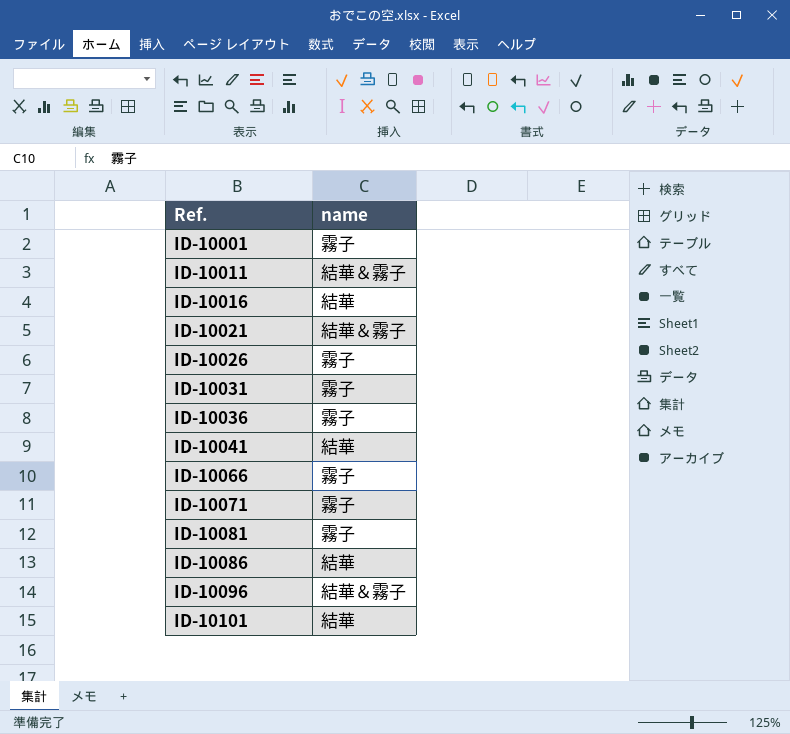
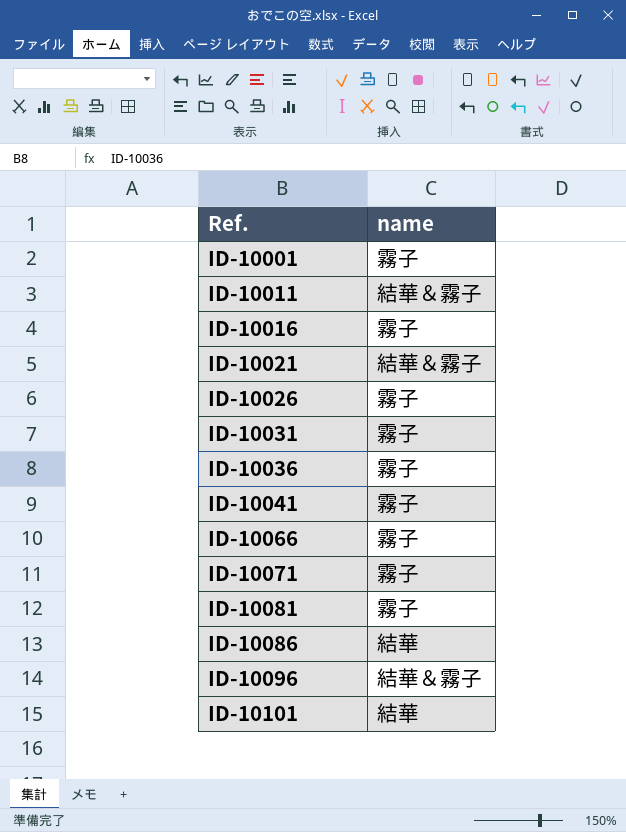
ID-10016 | name: 結華 -> 霧子
ID-10041 | name: 結華 -> 霧子

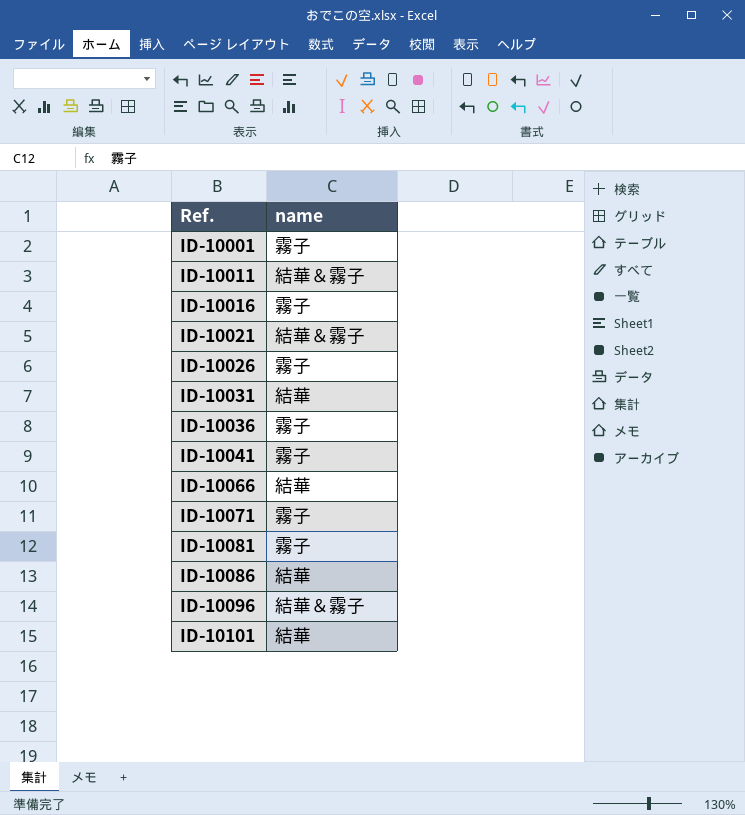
ID-10031 | name: 霧子 -> 結華
ID-10066 | name: 霧子 -> 結華

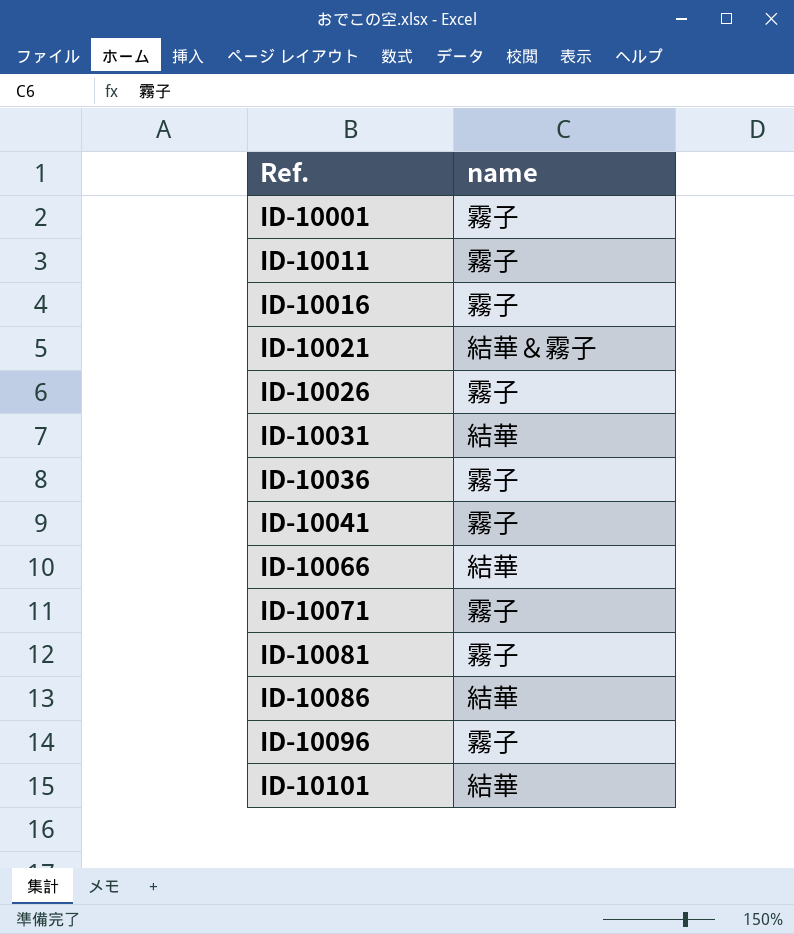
ID-10011 | name: 結華＆霧子 -> 霧子
ID-10096 | name: 結華＆霧子 -> 霧子

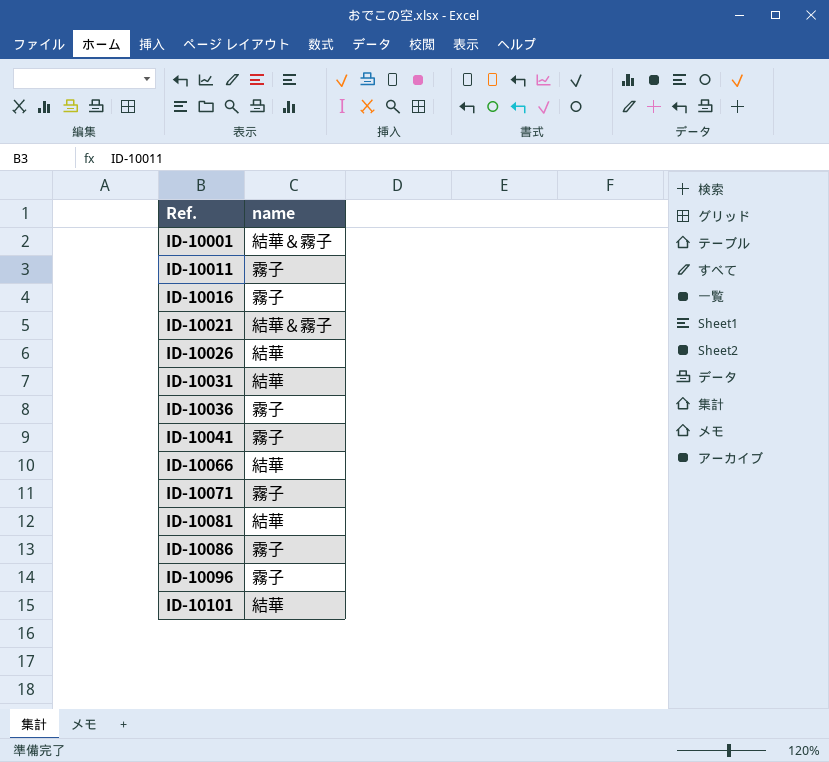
ID-10001 | name: 霧子 -> 結華＆霧子
ID-10026 | name: 霧子 -> 結華
ID-10081 | name: 霧子 -> 結華
ID-10086 | name: 結華 -> 霧子

